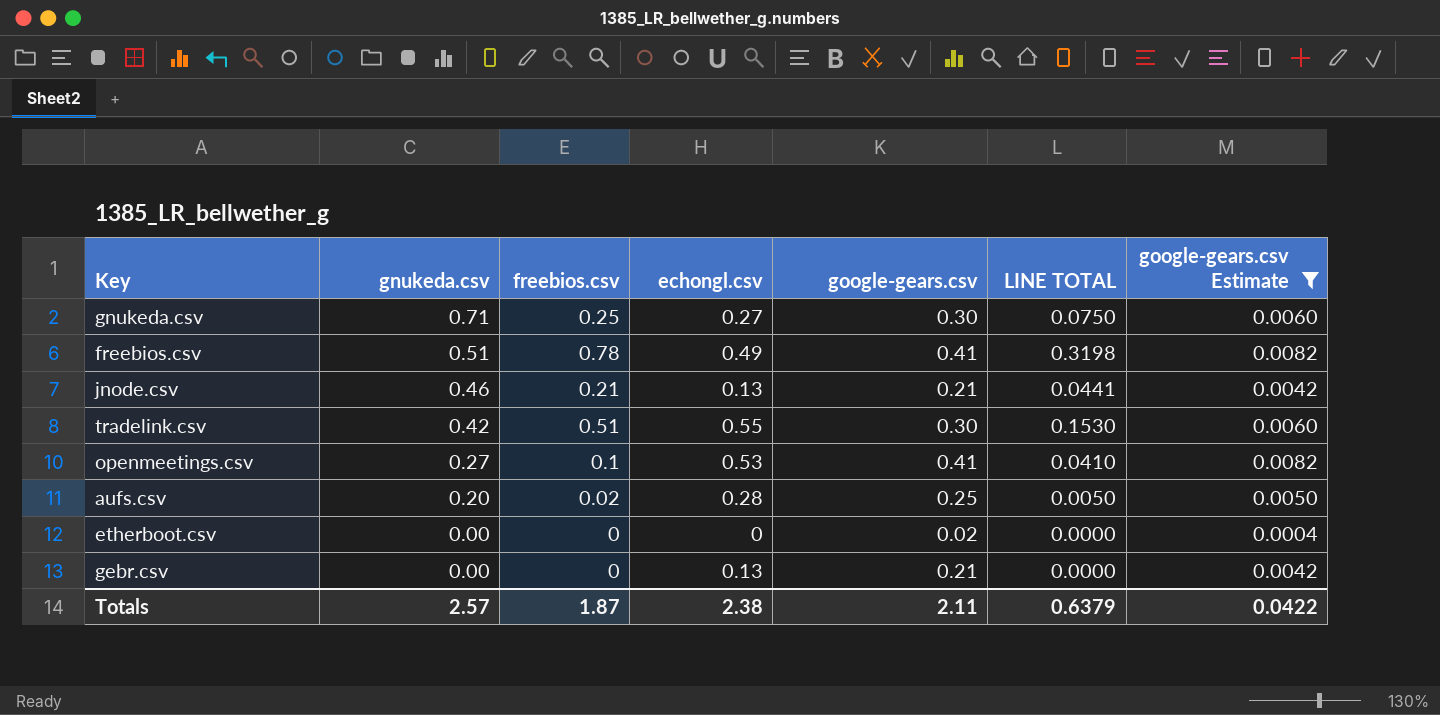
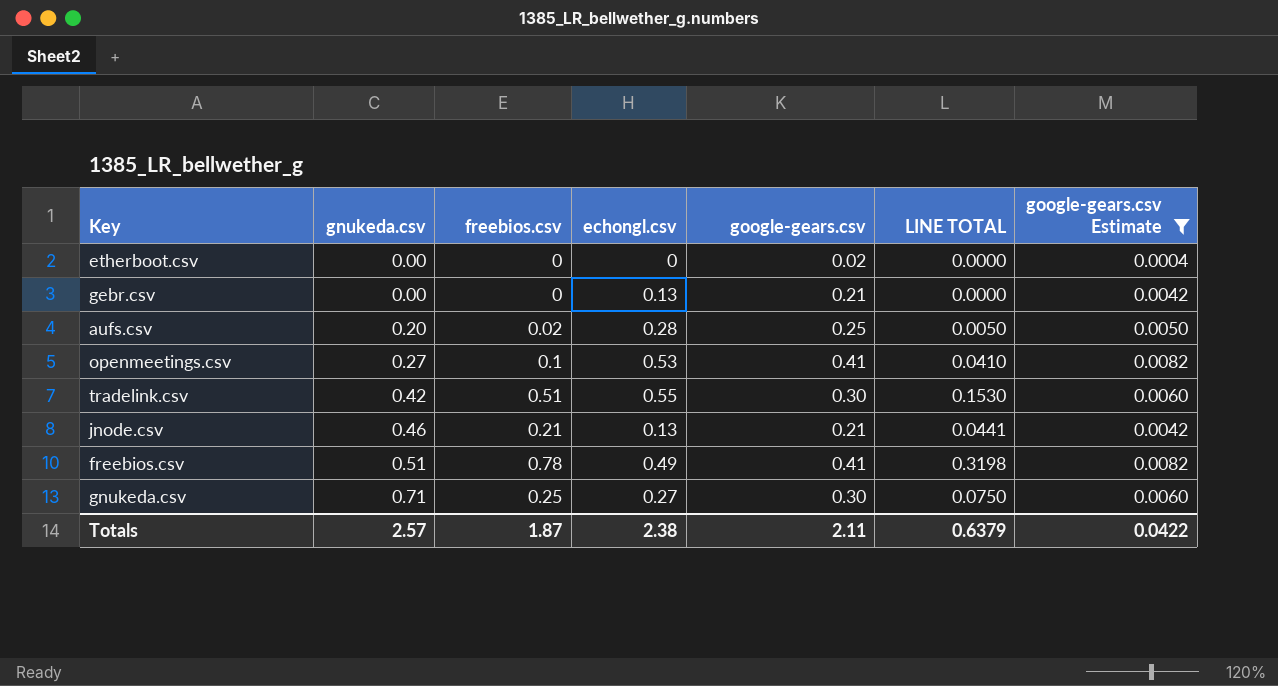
row order: gnukeda.csv descending -> gnukeda.csv ascending

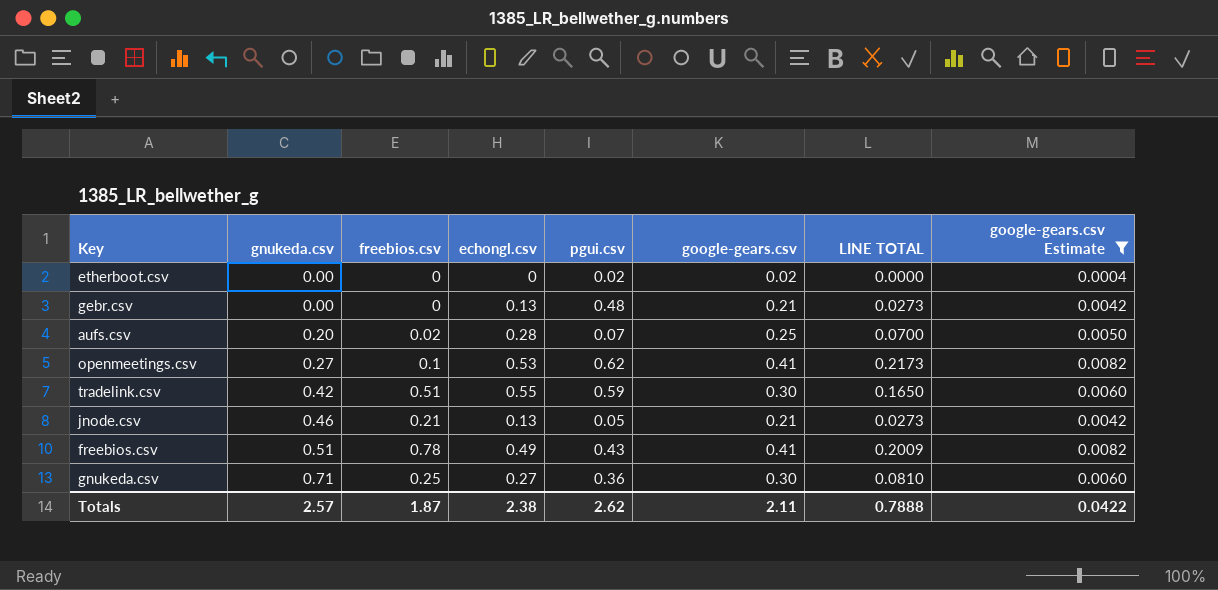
column pgui.csv | position: none -> 5
column LINE TOTAL | formula: [freebios.csv] * [google-gears.csv] -> [echongl.csv] * [google-gears.csv]
Totals | LINE TOTAL: 0.6379 -> 0.7888

